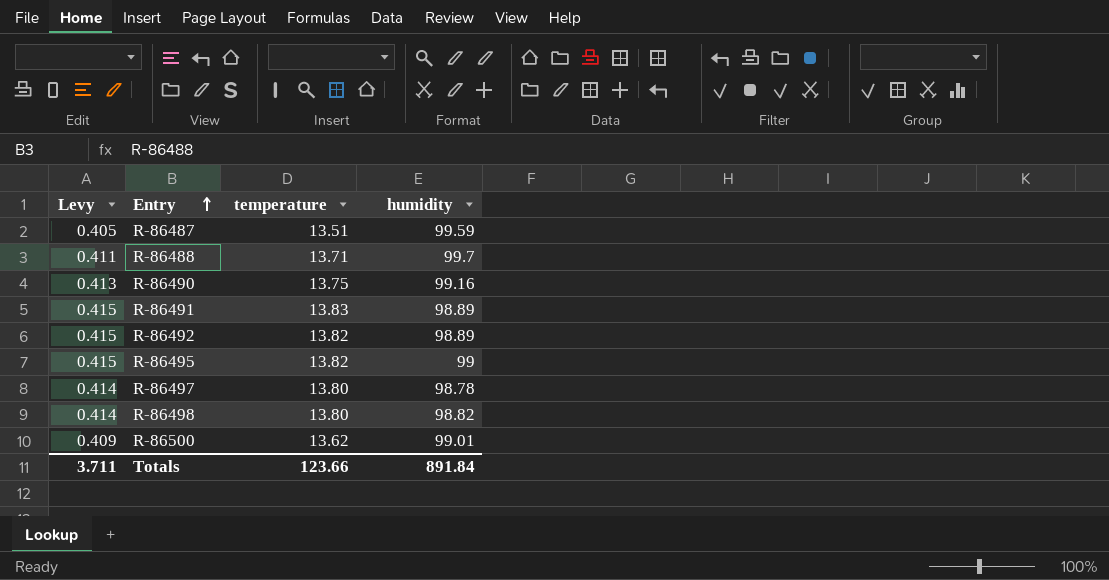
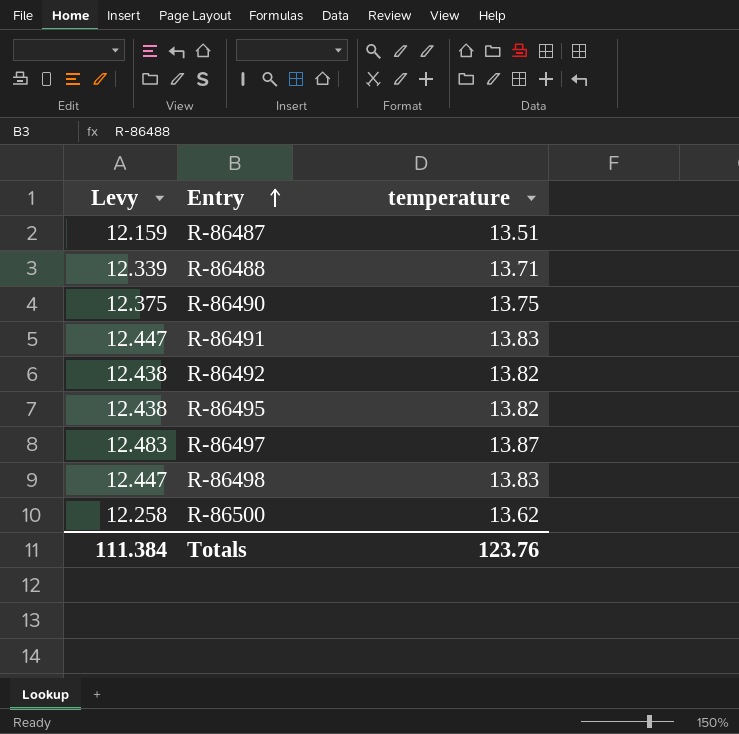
column humidity | position: 4 -> none
column Levy | formula: [temperature] * 0.03 -> [temperature] * 0.9
R-86497 | temperature: 13.80 -> 13.87
R-86498 | temperature: 13.80 -> 13.83
Totals | Levy: 3.711 -> 111.384
Totals | temperature: 123.66 -> 123.76

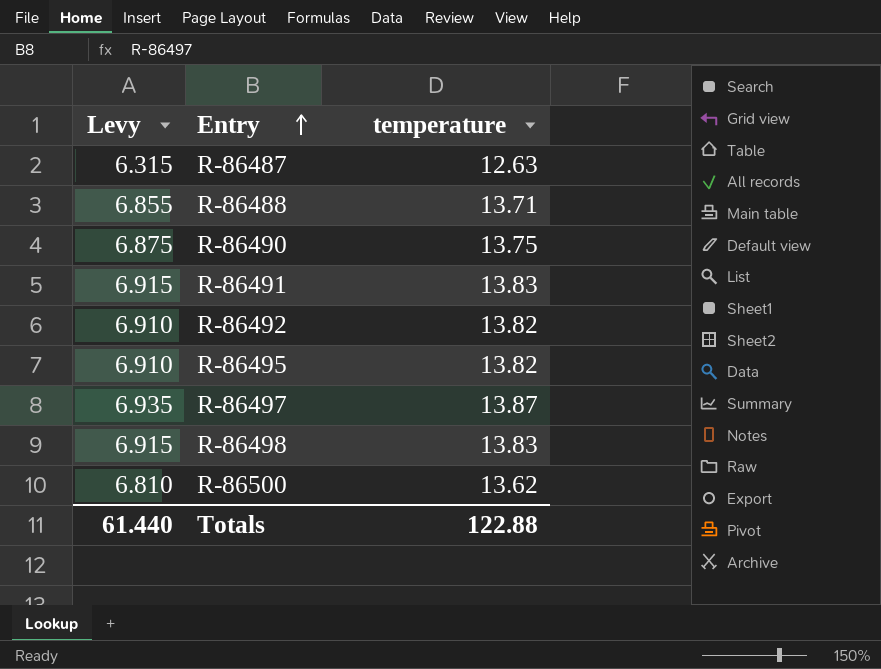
column Levy | formula: [temperature] * 0.9 -> [temperature] * 0.5
R-86487 | temperature: 13.51 -> 12.63
Totals | Levy: 111.384 -> 61.440
Totals | temperature: 123.76 -> 122.88

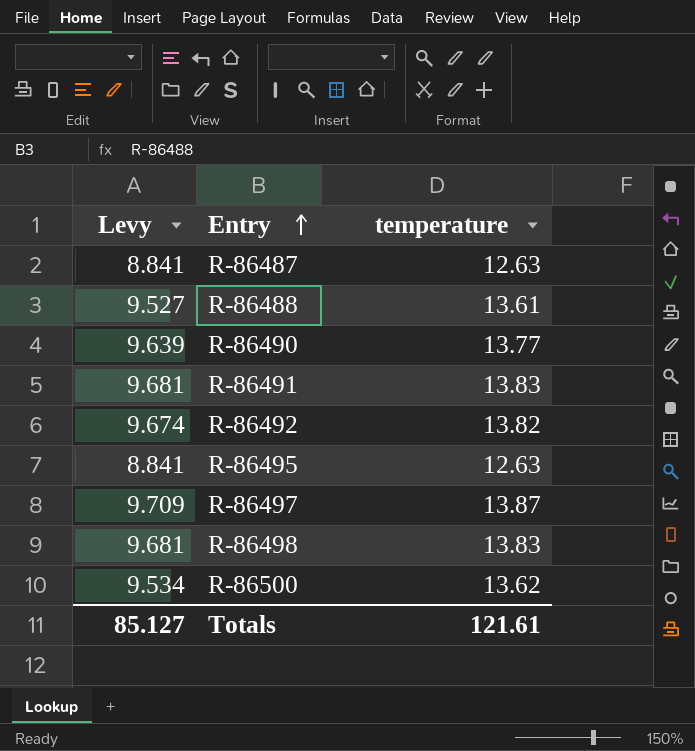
column Levy | formula: [temperature] * 0.5 -> [temperature] * 0.7
R-86488 | temperature: 13.71 -> 13.61
R-86490 | temperature: 13.75 -> 13.77
R-86495 | temperature: 13.82 -> 12.63
Totals | Levy: 61.440 -> 85.127
Totals | temperature: 122.88 -> 121.61

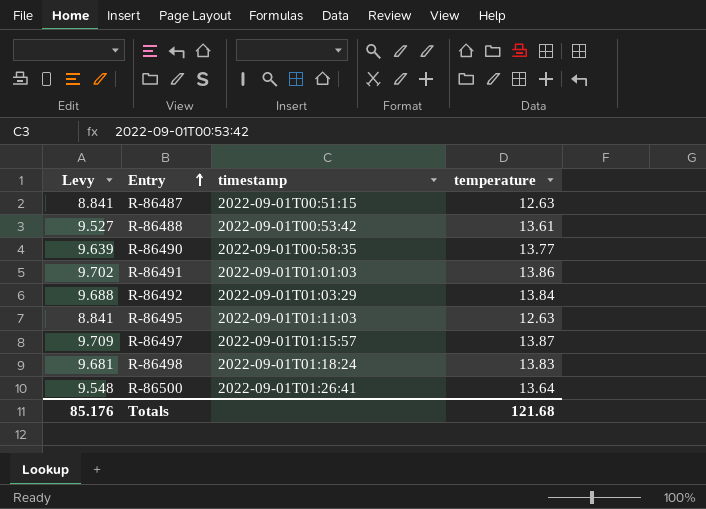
column timestamp | position: none -> 3
R-86491 | Levy: 9.681 -> 9.702
R-86491 | temperature: 13.83 -> 13.86
R-86492 | Levy: 9.674 -> 9.688
R-86492 | temperature: 13.82 -> 13.84
R-86500 | Levy: 9.534 -> 9.548
R-86500 | temperature: 13.62 -> 13.64
Totals | Levy: 85.127 -> 85.176
Totals | temperature: 121.61 -> 121.68

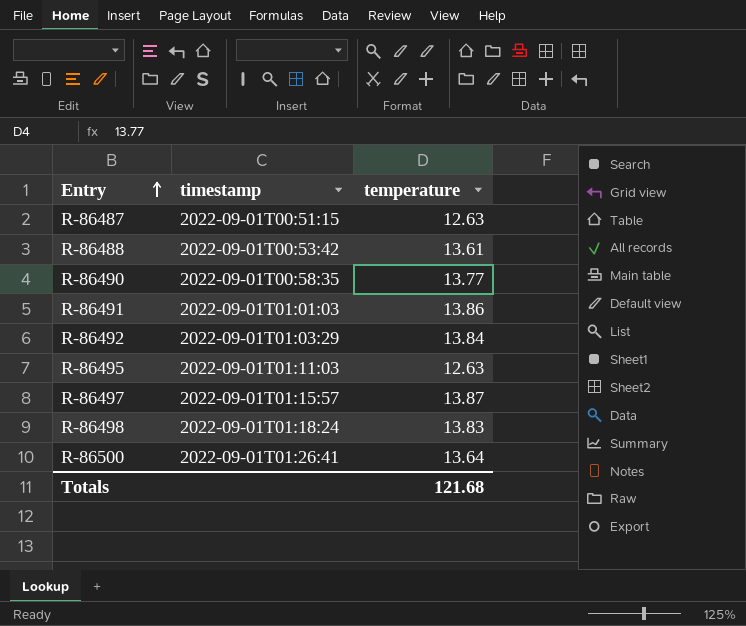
column Levy | formula: [temperature] * 0.7 -> none

